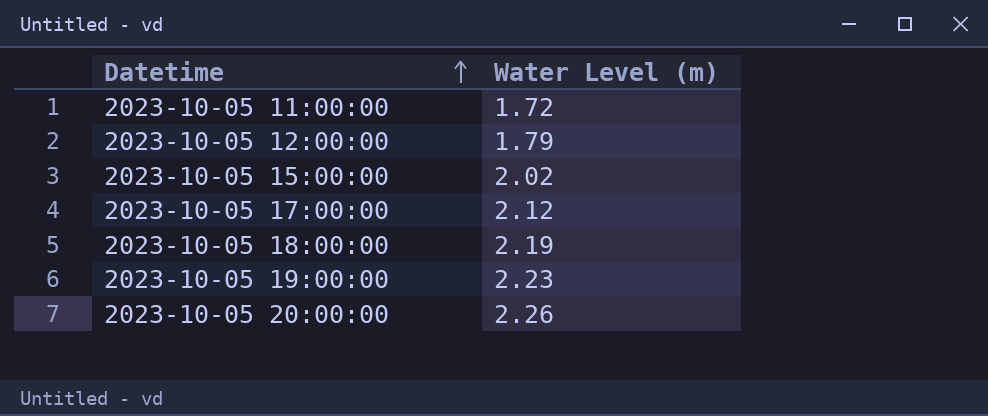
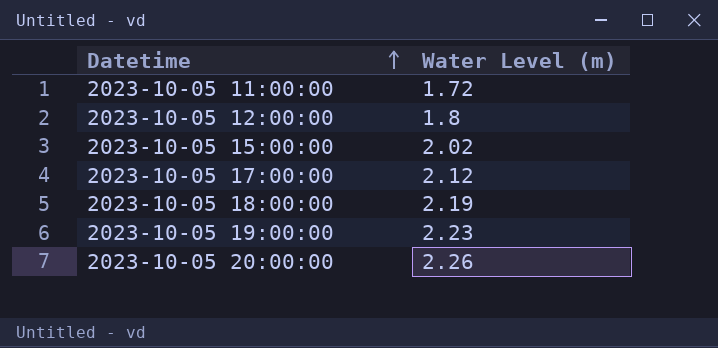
2023-10-05 12:00:00 | Water Level (m): 1.79 -> 1.8

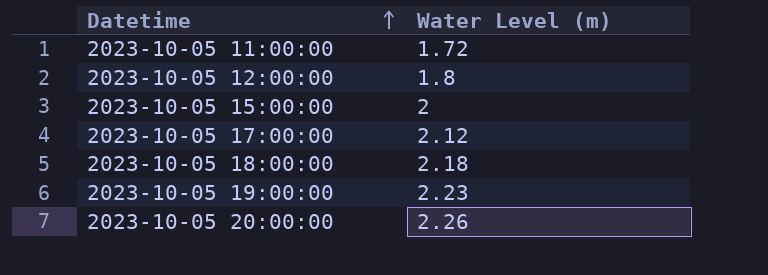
2023-10-05 15:00:00 | Water Level (m): 2.02 -> 2
2023-10-05 18:00:00 | Water Level (m): 2.19 -> 2.18

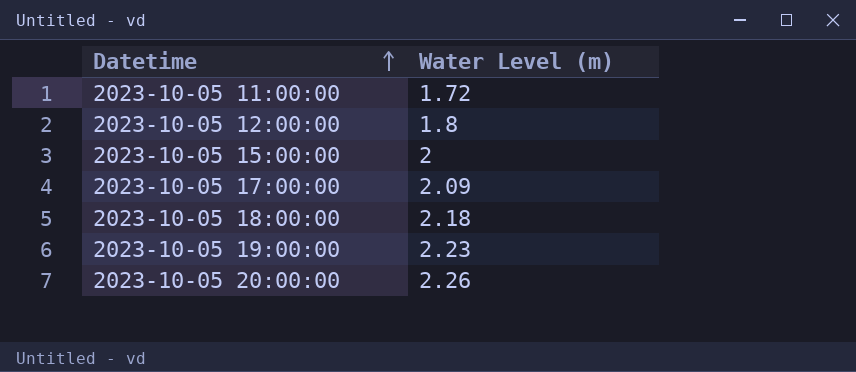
2023-10-05 17:00:00 | Water Level (m): 2.12 -> 2.09

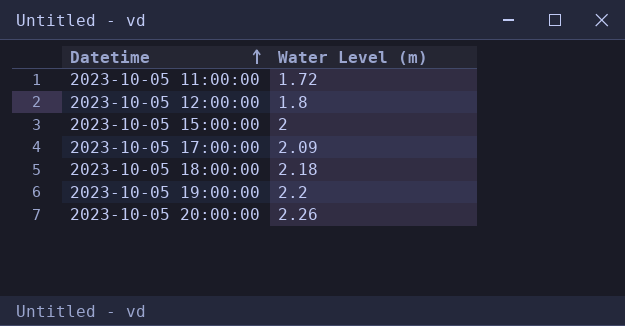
2023-10-05 19:00:00 | Water Level (m): 2.23 -> 2.2

